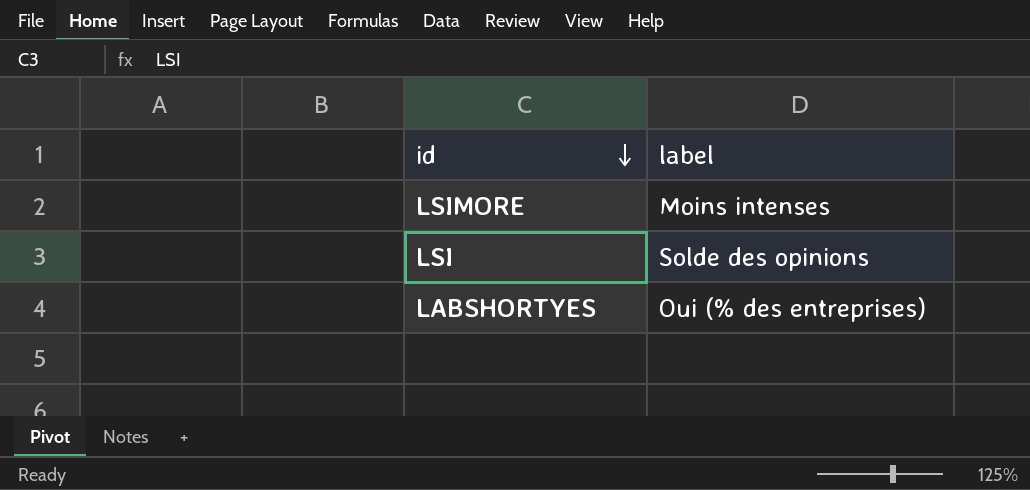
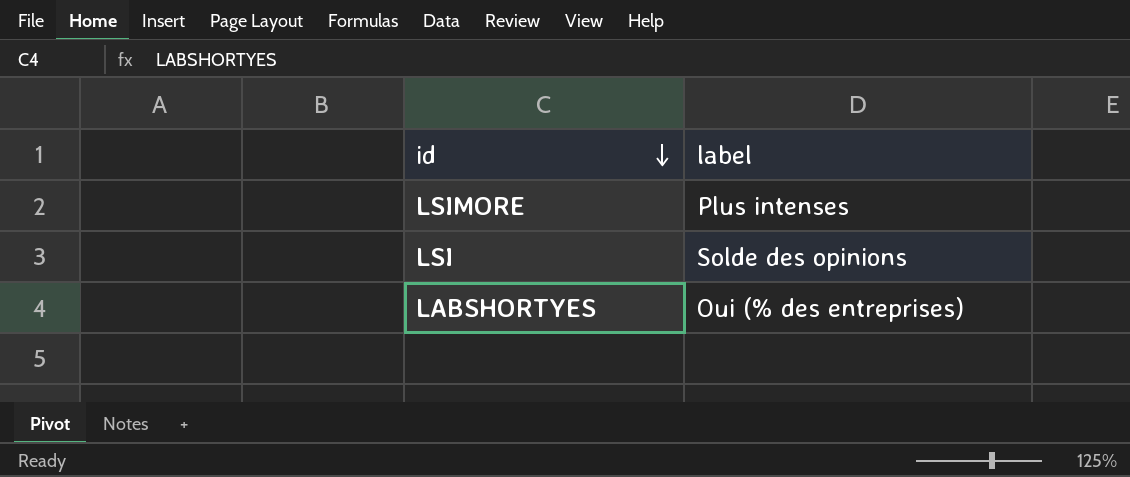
LSIMORE | label: Moins intenses -> Plus intenses

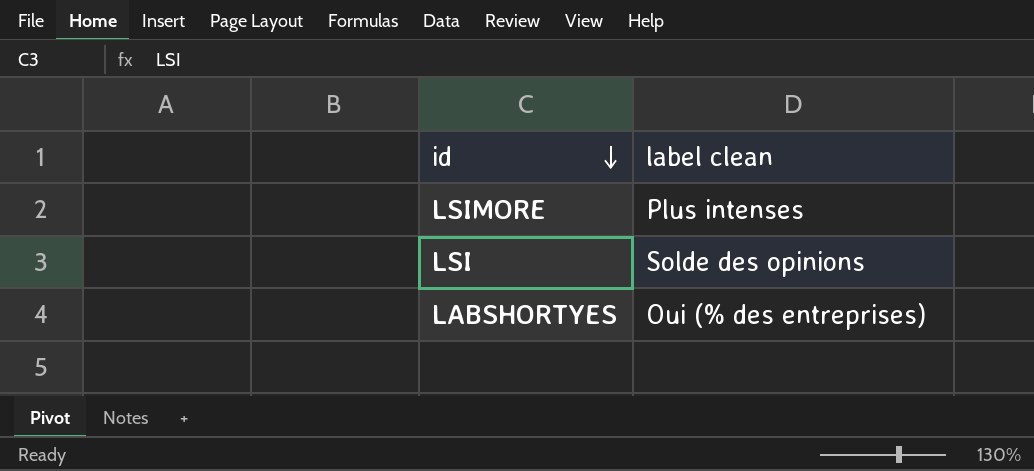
column name: label -> label clean

